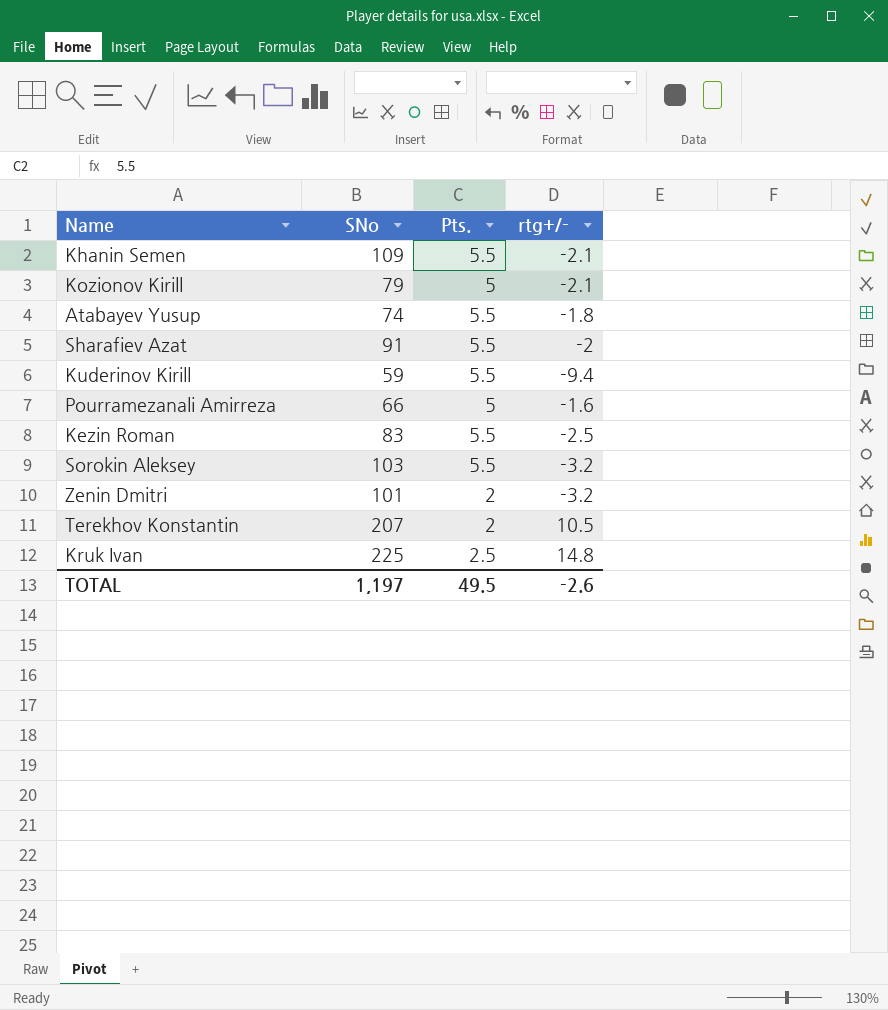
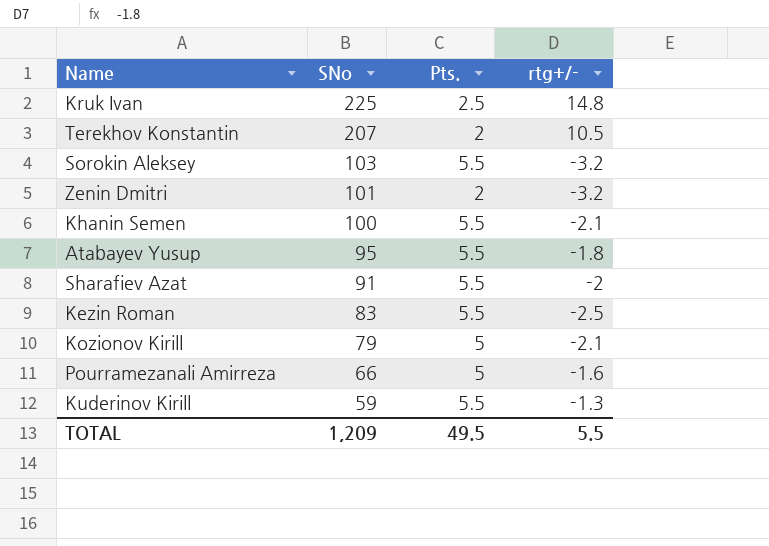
row order: none -> SNo descending
Khanin Semen | SNo: 109 -> 100
Atabayev Yusup | SNo: 74 -> 95
Kuderinov Kirill | rtg+/-: -9.4 -> -1.3
TOTAL | SNo: 1,197 -> 1,209
TOTAL | rtg+/-: -2.6 -> 5.5

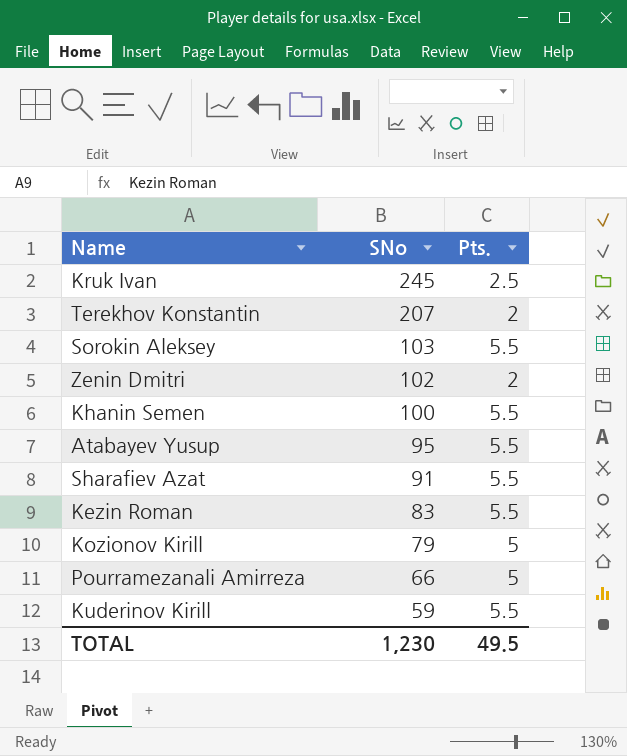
column rtg+/- | position: 4 -> none
Kruk Ivan | SNo: 225 -> 245
Zenin Dmitri | SNo: 101 -> 102
TOTAL | SNo: 1,209 -> 1,230

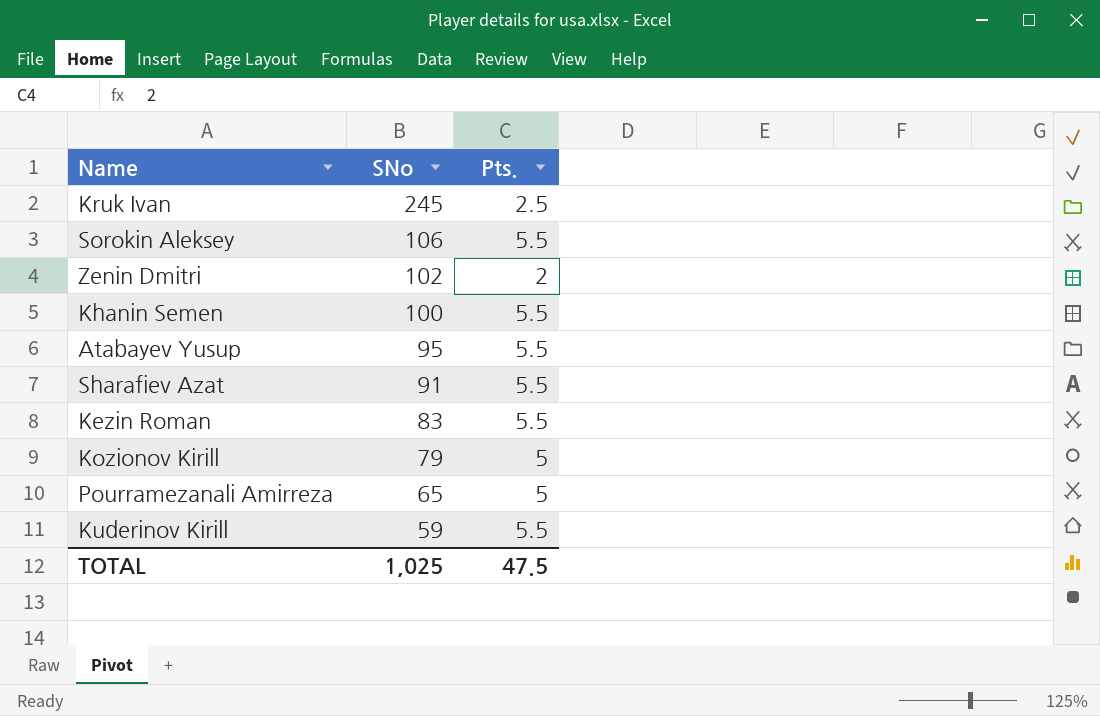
row Terekhov Konstantin: 207 | 2 -> none
Sorokin Aleksey | SNo: 103 -> 106
Pourramezanali Amirreza | SNo: 66 -> 65
TOTAL | SNo: 1,230 -> 1,025
TOTAL | Pts.: 49.5 -> 47.5

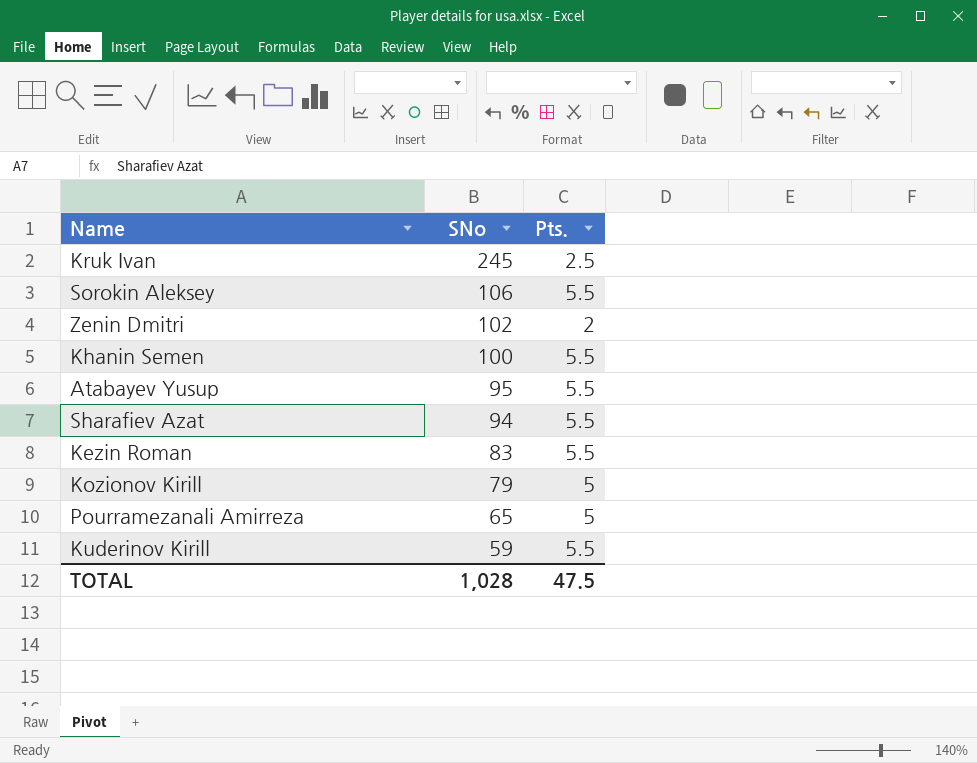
Sharafiev Azat | SNo: 91 -> 94
TOTAL | SNo: 1,025 -> 1,028

